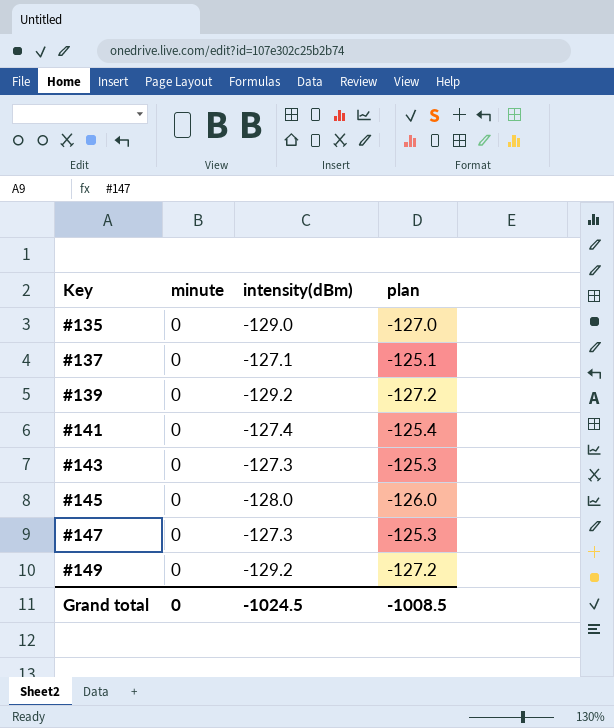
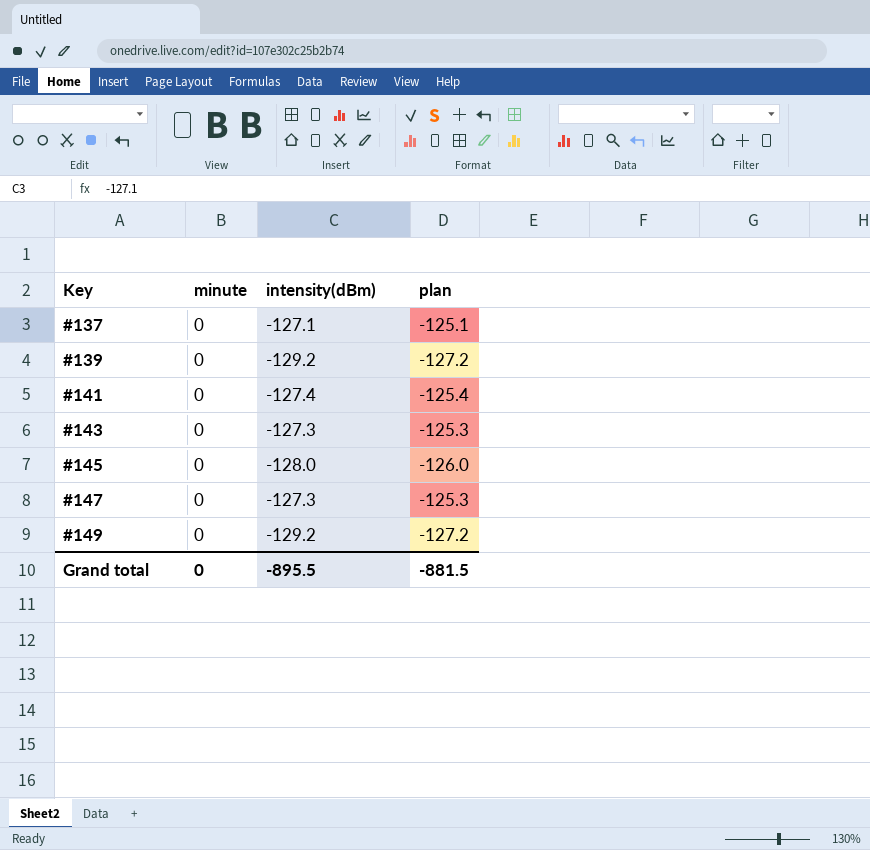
row #135: 0 | -129.0 | -127.0 -> none
Grand total | intensity(dBm): -1024.5 -> -895.5
Grand total | plan: -1008.5 -> -881.5

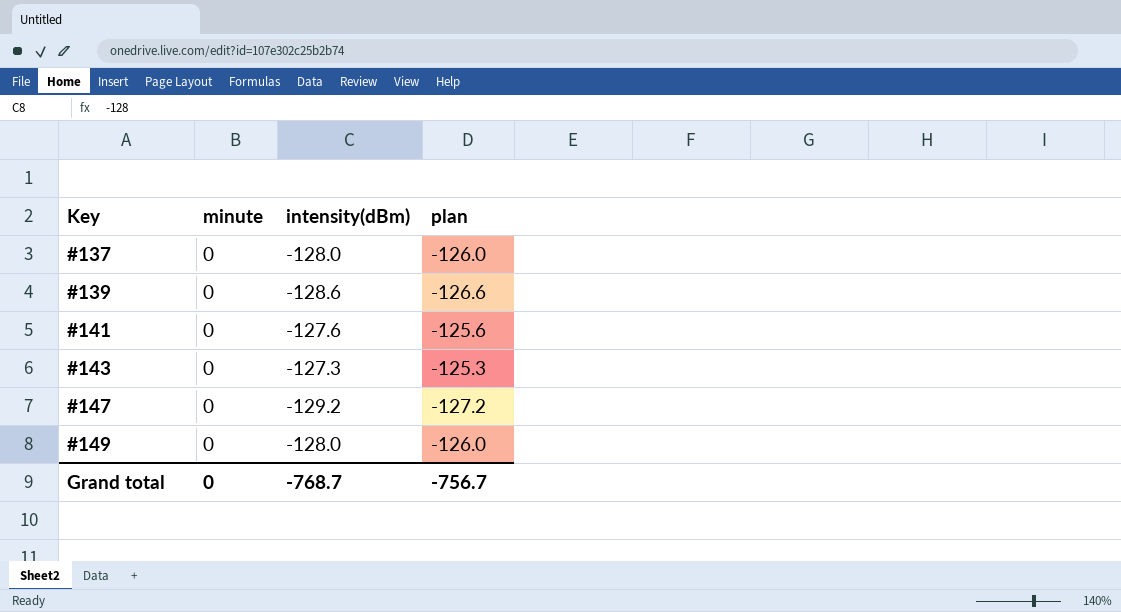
row #145: 0 | -128.0 | -126.0 -> none
#137 | intensity(dBm): -127.1 -> -128.0
#137 | plan: -125.1 -> -126.0
#139 | intensity(dBm): -129.2 -> -128.6
#139 | plan: -127.2 -> -126.6
#141 | intensity(dBm): -127.4 -> -127.6
#141 | plan: -125.4 -> -125.6
#147 | intensity(dBm): -127.3 -> -129.2
#147 | plan: -125.3 -> -127.2
#149 | intensity(dBm): -129.2 -> -128.0
#149 | plan: -127.2 -> -126.0
Grand total | intensity(dBm): -895.5 -> -768.7
Grand total | plan: -881.5 -> -756.7

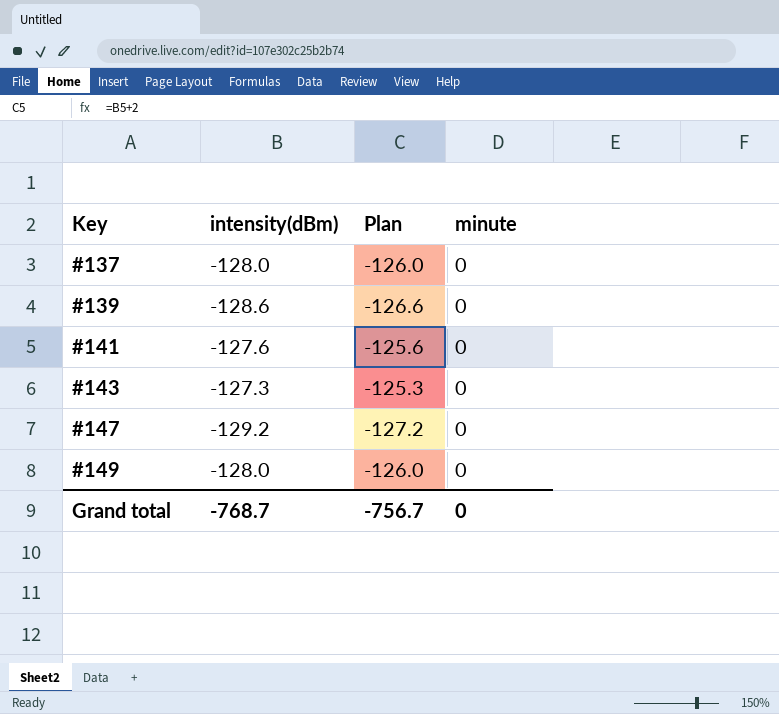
column name: plan -> Plan
column minute | position: 2 -> 4

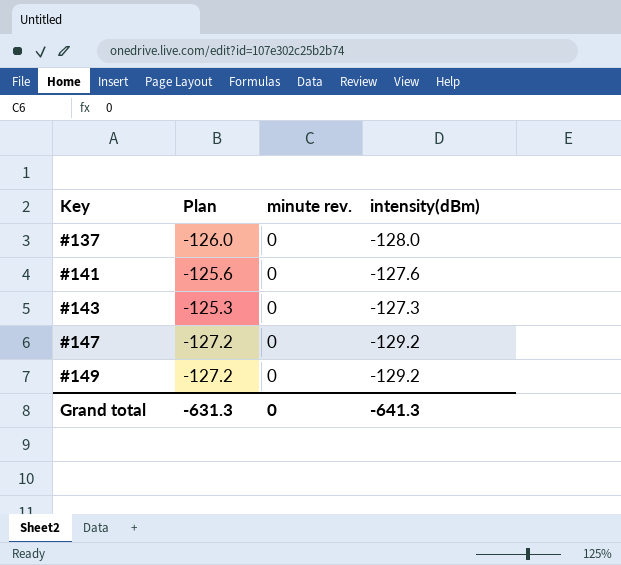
column name: minute -> minute rev.
column intensity(dBm) | position: 2 -> 4
row #139: -128.6 | -126.6 | 0 -> none
#149 | Plan: -126.0 -> -127.2
#149 | intensity(dBm): -128.0 -> -129.2
Grand total | Plan: -756.7 -> -631.3
Grand total | intensity(dBm): -768.7 -> -641.3

